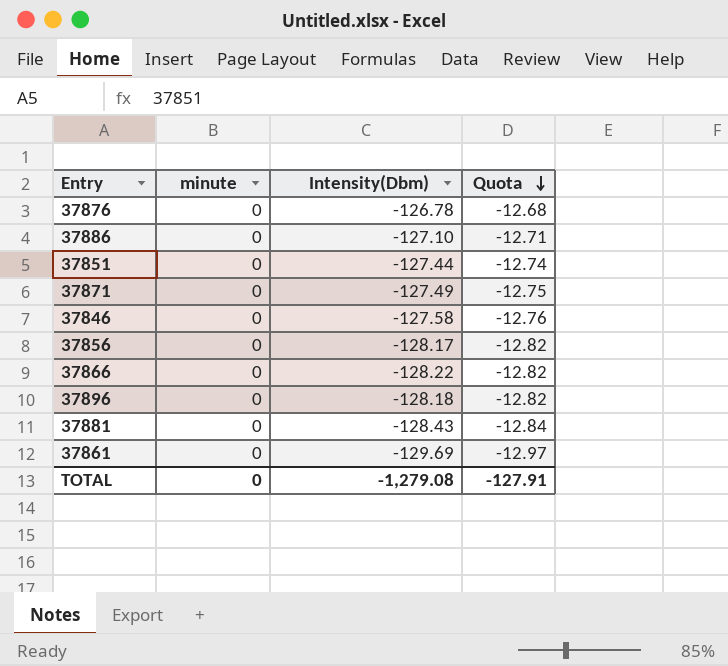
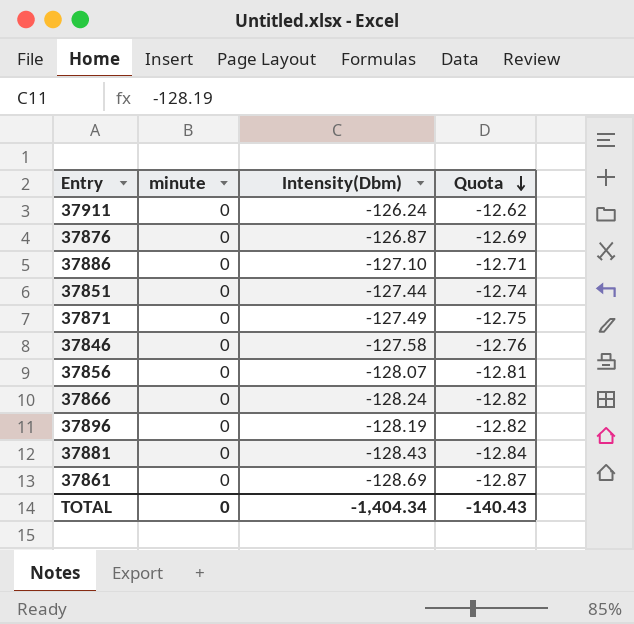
row 37911: none -> 0 | -126.24 | -12.62
37876 | Intensity(Dbm): -126.78 -> -126.87
37876 | Quota: -12.68 -> -12.69
37856 | Intensity(Dbm): -128.17 -> -128.07
37856 | Quota: -12.82 -> -12.81
37866 | Intensity(Dbm): -128.22 -> -128.24
37896 | Intensity(Dbm): -128.18 -> -128.19
37861 | Intensity(Dbm): -129.69 -> -128.69
37861 | Quota: -12.97 -> -12.87
TOTAL | Intensity(Dbm): -1,279.08 -> -1,404.34
TOTAL | Quota: -127.91 -> -140.43

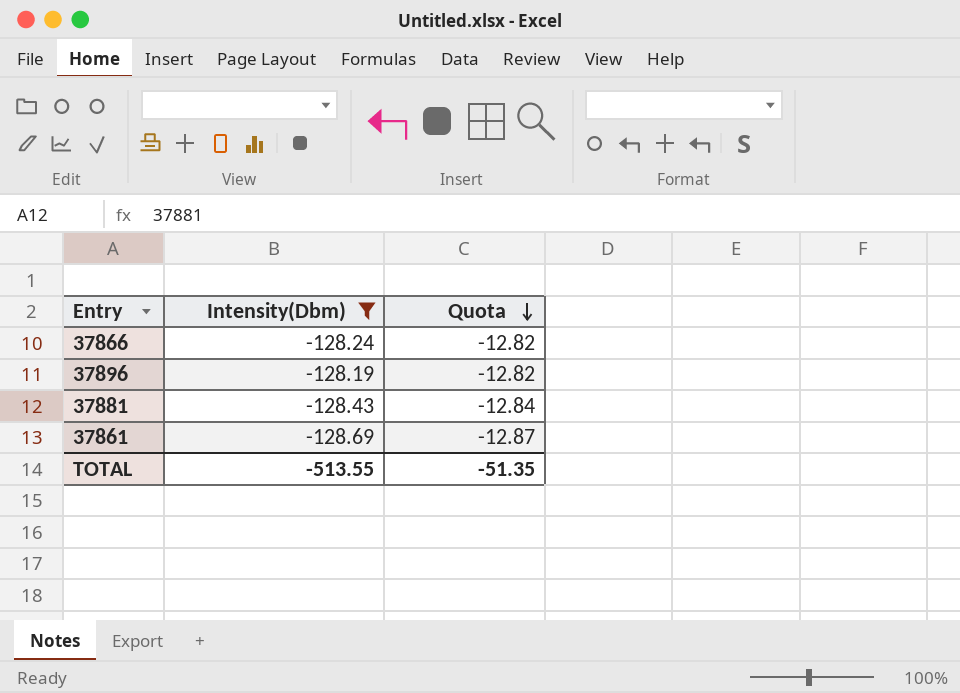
filter: none -> Intensity(Dbm) <= -128.19
column minute | position: 2 -> none
TOTAL | Intensity(Dbm): -1,404.34 -> -513.55
TOTAL | Quota: -140.43 -> -51.35

